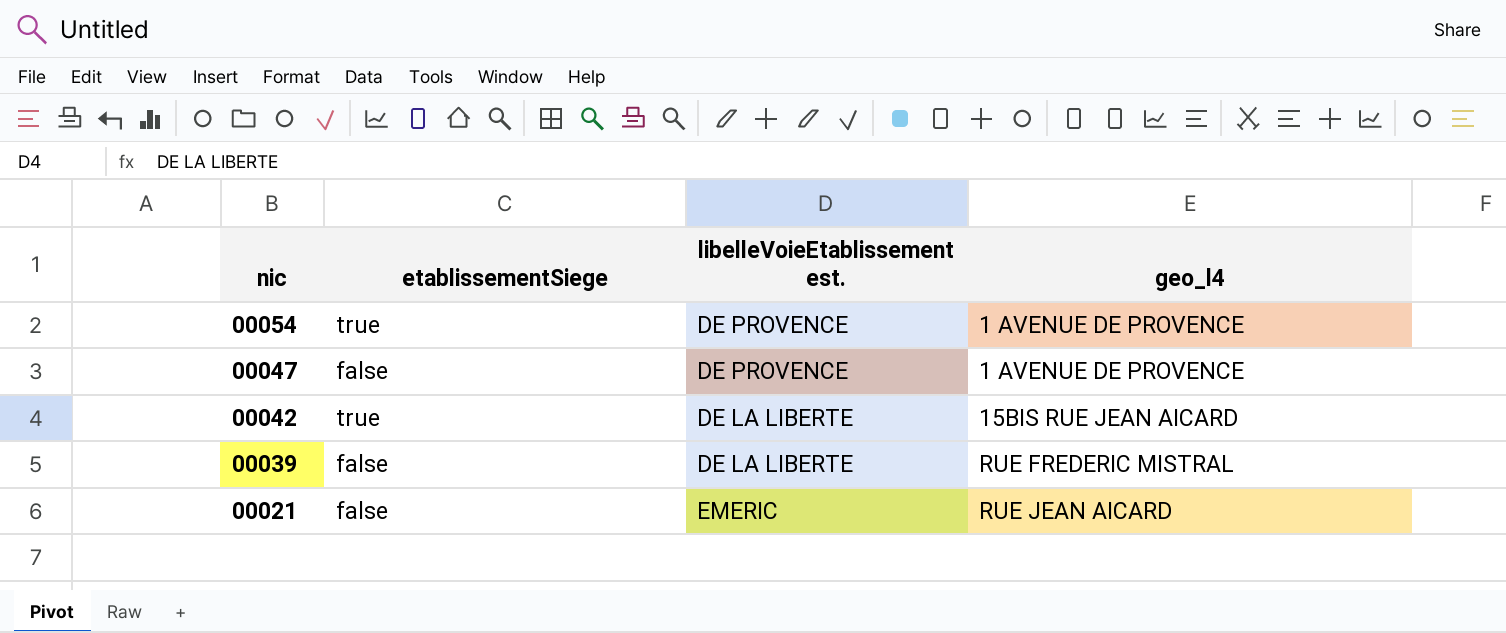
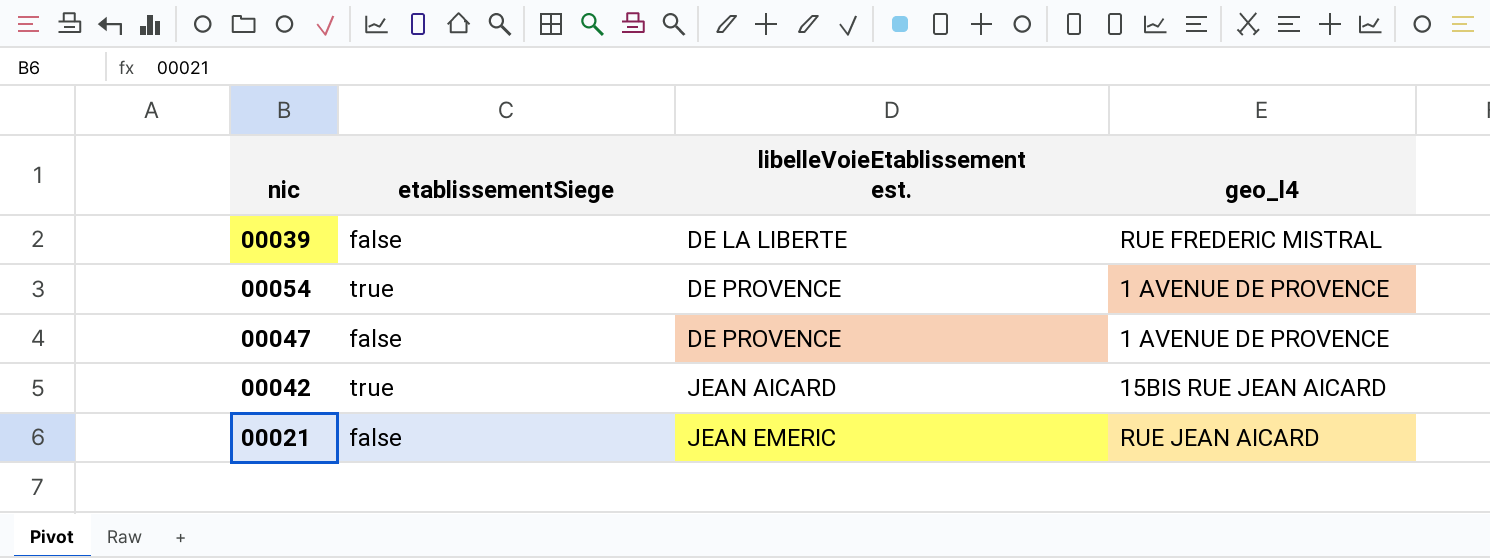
row order: nic descending -> libelleVoieEtablissement est. ascending
00042 | libelleVoieEtablissement est.: DE LA LIBERTE -> JEAN AICARD
00021 | libelleVoieEtablissement est.: EMERIC -> JEAN EMERIC

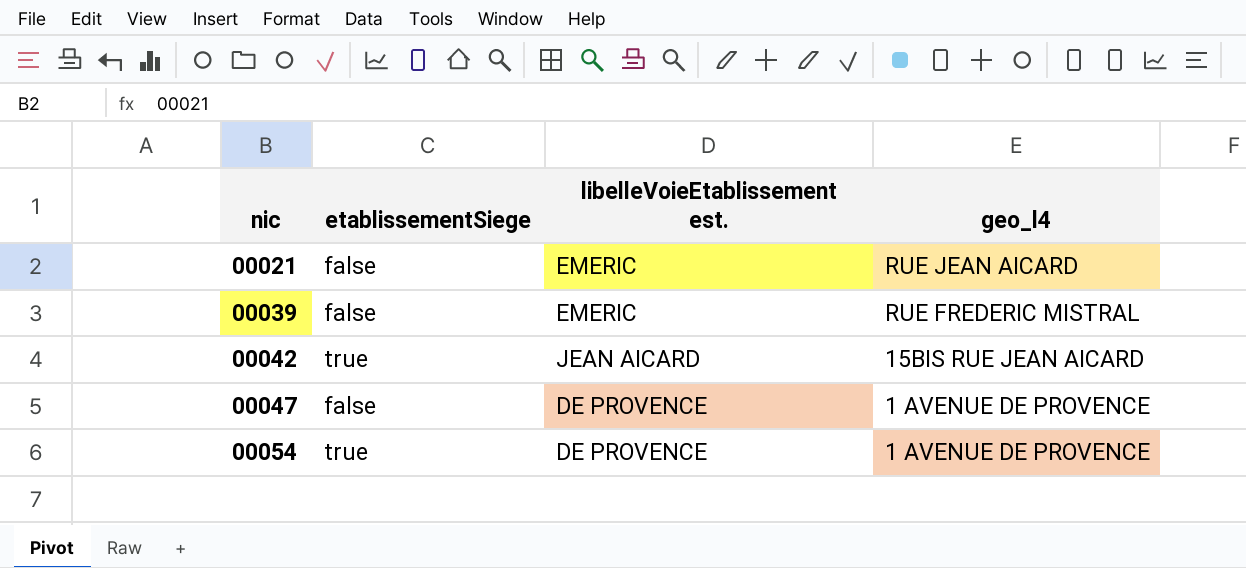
row order: libelleVoieEtablissement est. ascending -> nic ascending
00021 | libelleVoieEtablissement est.: JEAN EMERIC -> EMERIC
00039 | libelleVoieEtablissement est.: DE LA LIBERTE -> EMERIC

